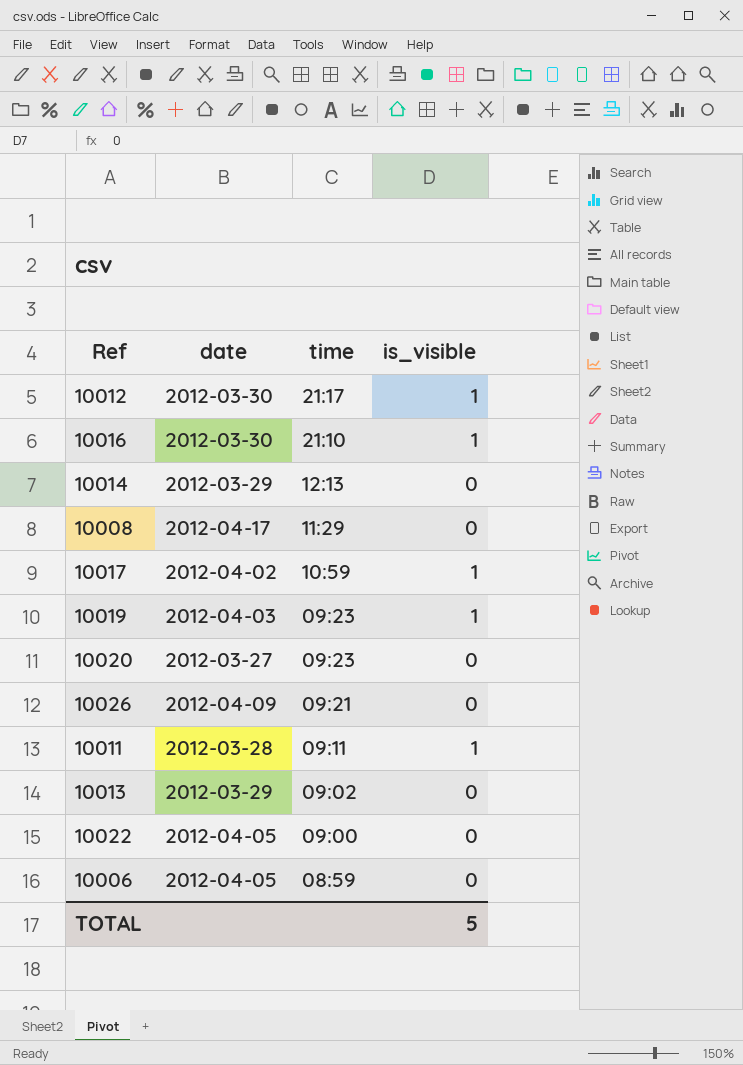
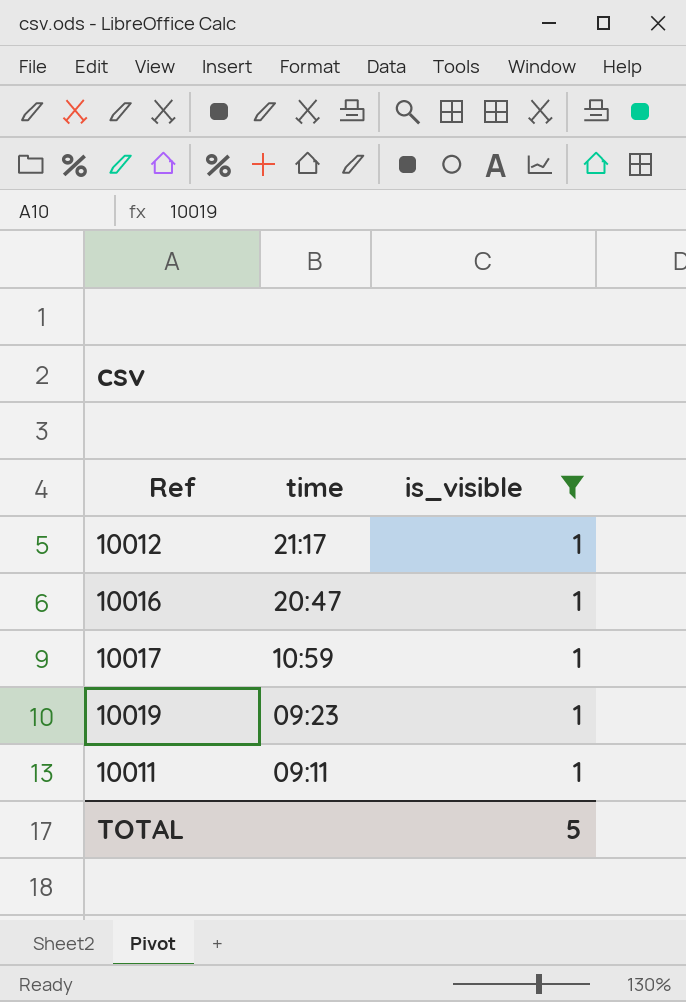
filter: none -> is_visible = 1
column date | position: 2 -> none
10016 | time: 21:10 -> 20:47

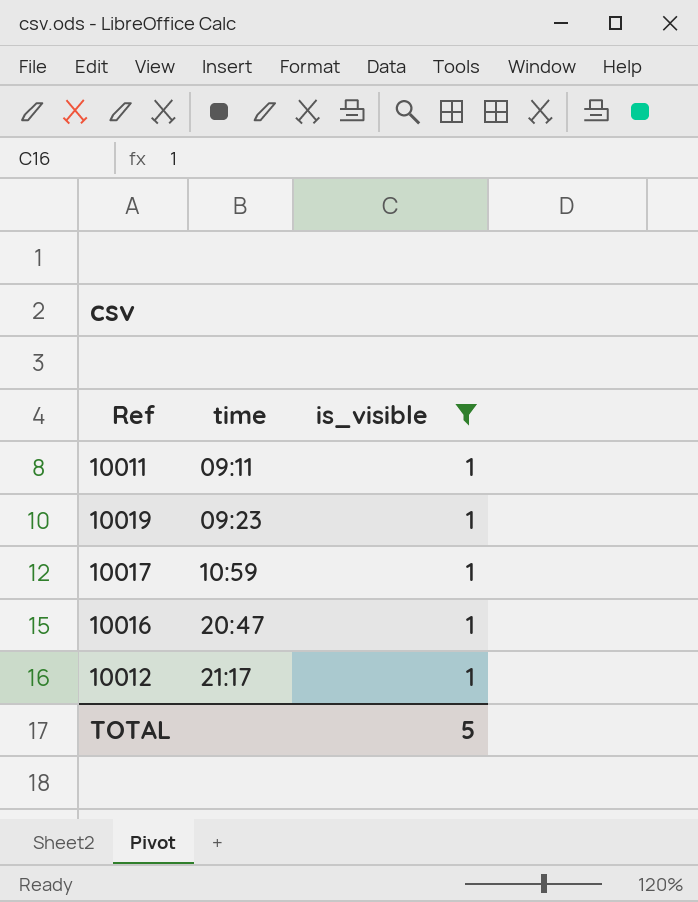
row order: time descending -> time ascending

